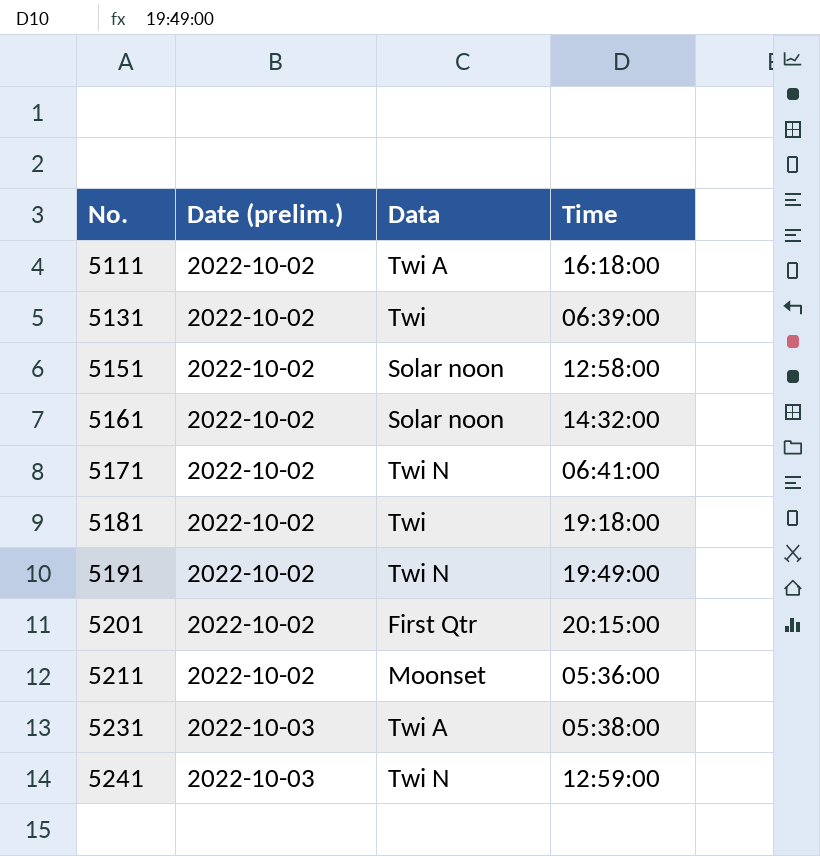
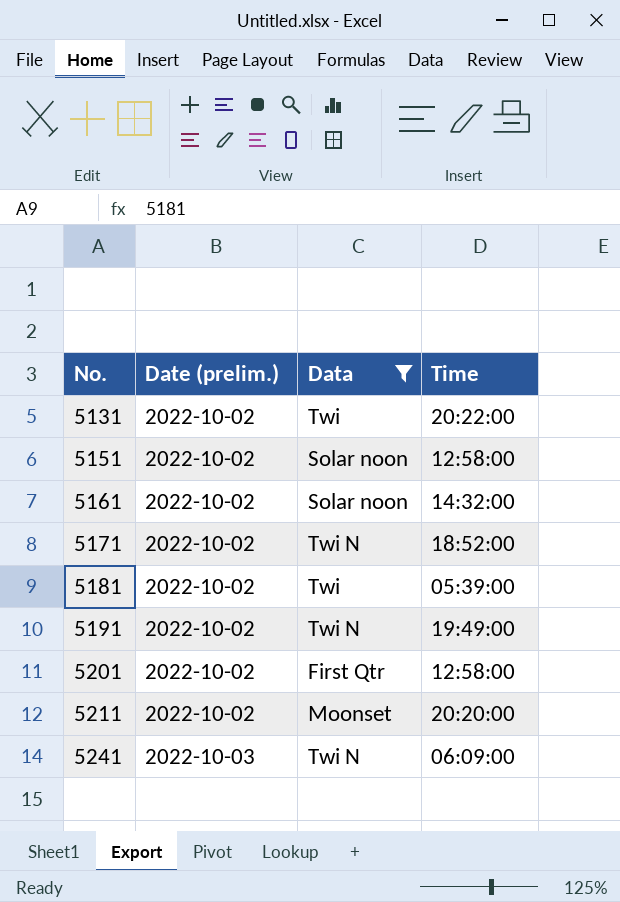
filter: none -> Data != Twi A
5131 | Time: 06:39:00 -> 20:22:00
5171 | Time: 06:41:00 -> 18:52:00
5181 | Time: 19:18:00 -> 05:39:00
5201 | Time: 20:15:00 -> 12:58:00
5211 | Time: 05:36:00 -> 20:20:00
5241 | Time: 12:59:00 -> 06:09:00

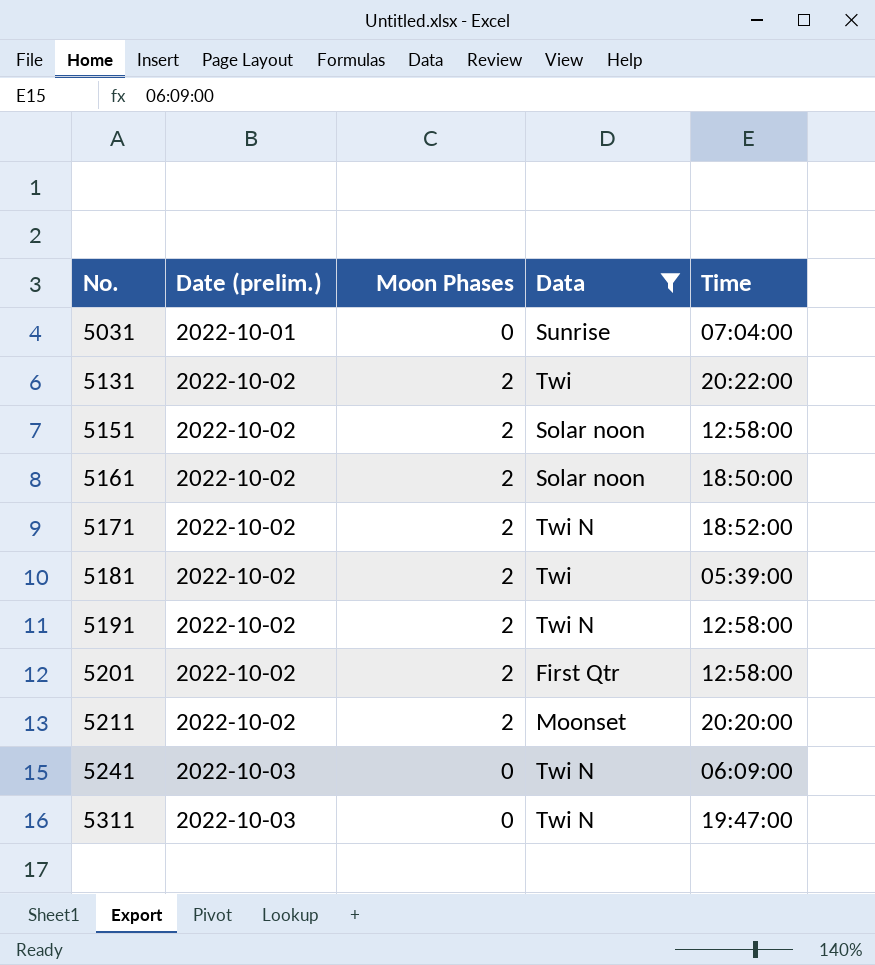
column Moon Phases | position: none -> 3
row 5031: none -> 2022-10-01 | 0 | Sunrise | 07:04:00
5161 | Time: 14:32:00 -> 18:50:00
5191 | Time: 19:49:00 -> 12:58:00
row 5311: none -> 2022-10-03 | 0 | Twi N | 19:47:00

